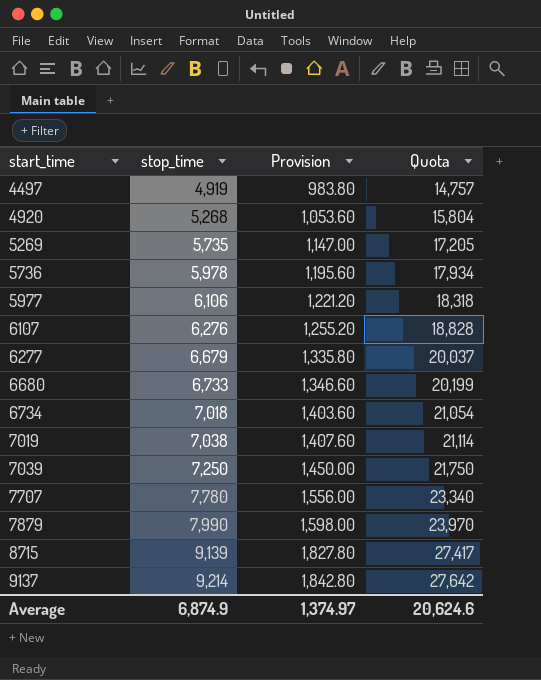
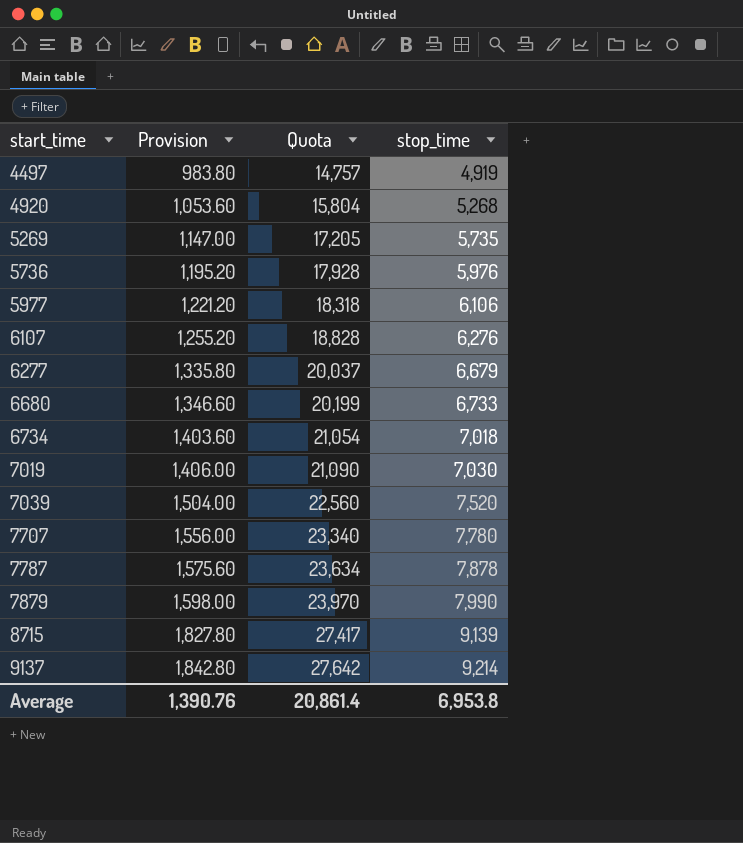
column stop_time | position: 2 -> 4
5736 | Provision: 1,195.60 -> 1,195.20
5736 | Quota: 17,934 -> 17,928
5736 | stop_time: 5,978 -> 5,976
7019 | Provision: 1,407.60 -> 1,406.00
7019 | Quota: 21,114 -> 21,090
7019 | stop_time: 7,038 -> 7,030
7039 | Provision: 1,450.00 -> 1,504.00
7039 | Quota: 21,750 -> 22,560
7039 | stop_time: 7,250 -> 7,520
row 7787: none -> 1,575.60 | 23,634 | 7,878
Average | Provision: 1,374.97 -> 1,390.76
Average | Quota: 20,624.6 -> 20,861.4
Average | stop_time: 6,874.9 -> 6,953.8

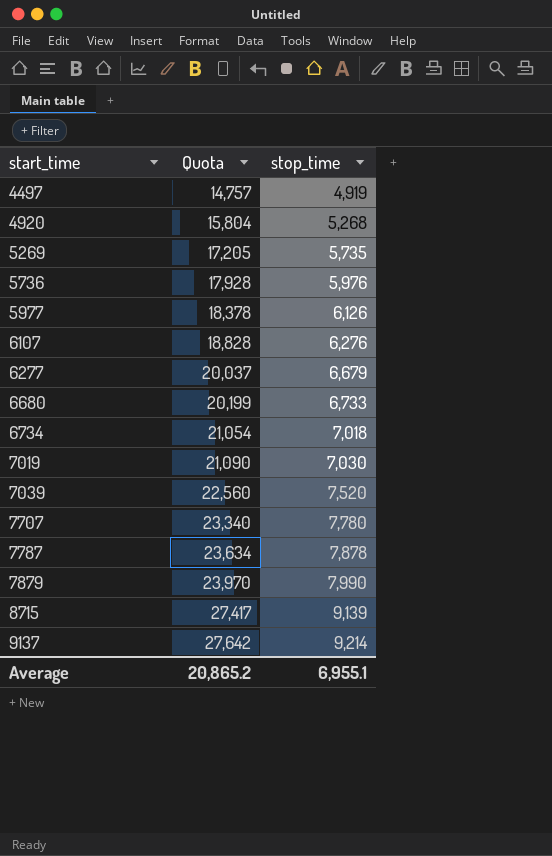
column Provision | formula: [stop_time] * 0.2 -> none
5977 | Quota: 18,318 -> 18,378
5977 | stop_time: 6,106 -> 6,126
Average | Quota: 20,861.4 -> 20,865.2
Average | stop_time: 6,953.8 -> 6,955.1

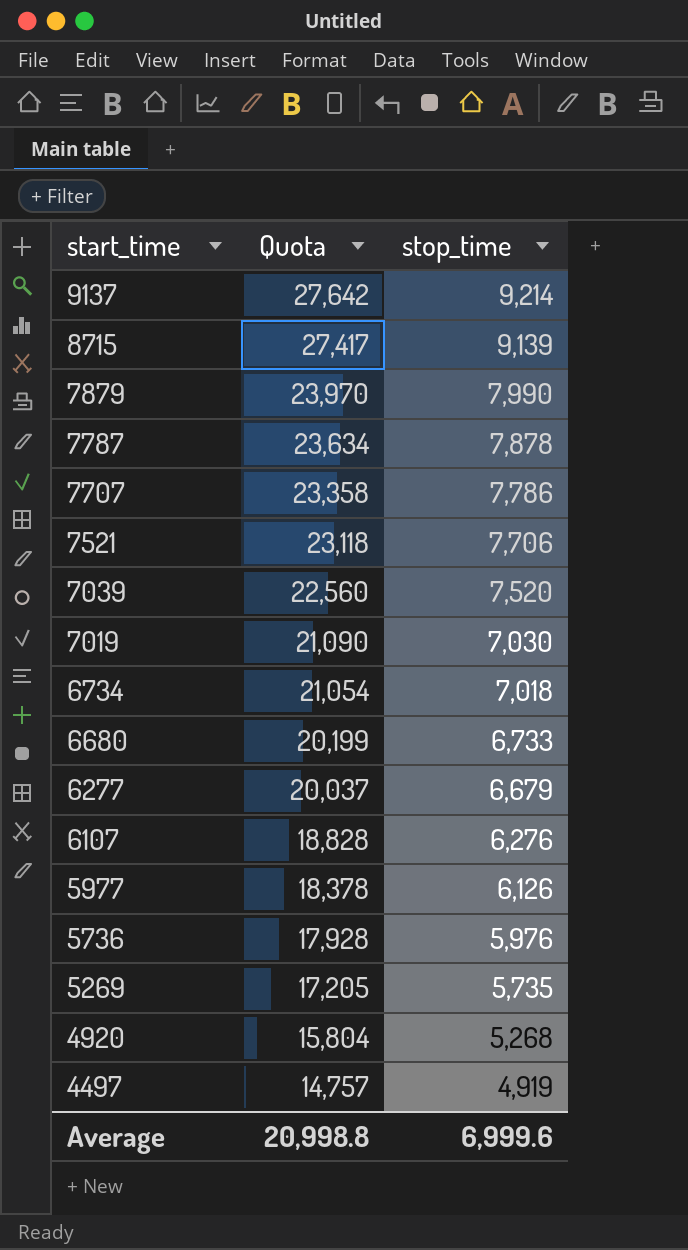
row order: start_time ascending -> start_time descending
7707 | Quota: 23,340 -> 23,358
7707 | stop_time: 7,780 -> 7,786
row 7521: none -> 23,118 | 7,706
Average | Quota: 20,865.2 -> 20,998.8
Average | stop_time: 6,955.1 -> 6,999.6

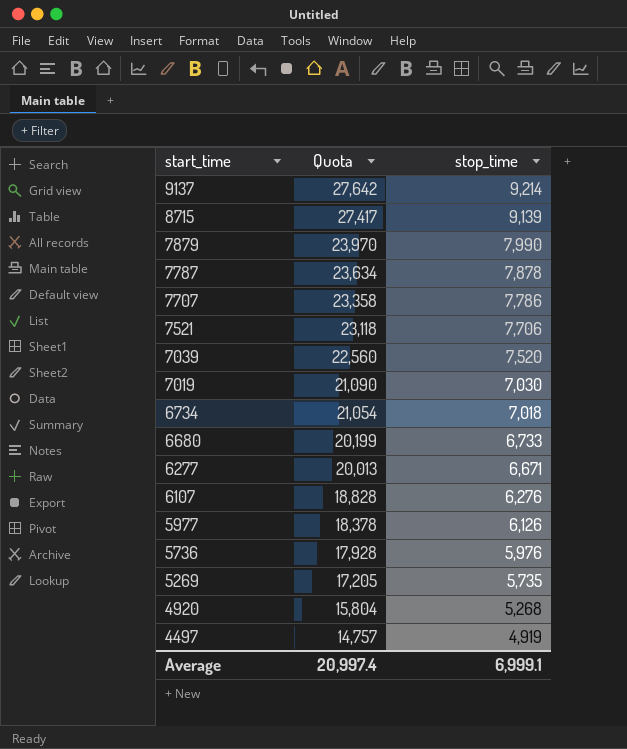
6277 | Quota: 20,037 -> 20,013
6277 | stop_time: 6,679 -> 6,671
Average | Quota: 20,998.8 -> 20,997.4
Average | stop_time: 6,999.6 -> 6,999.1

